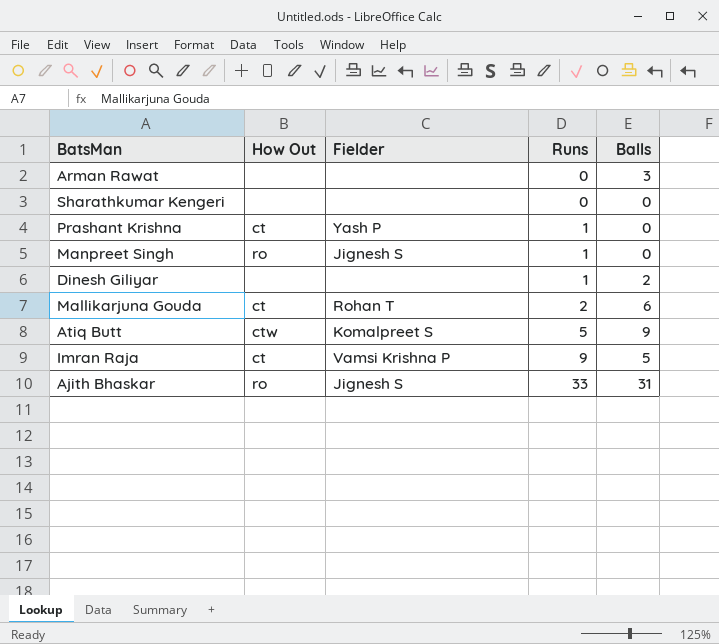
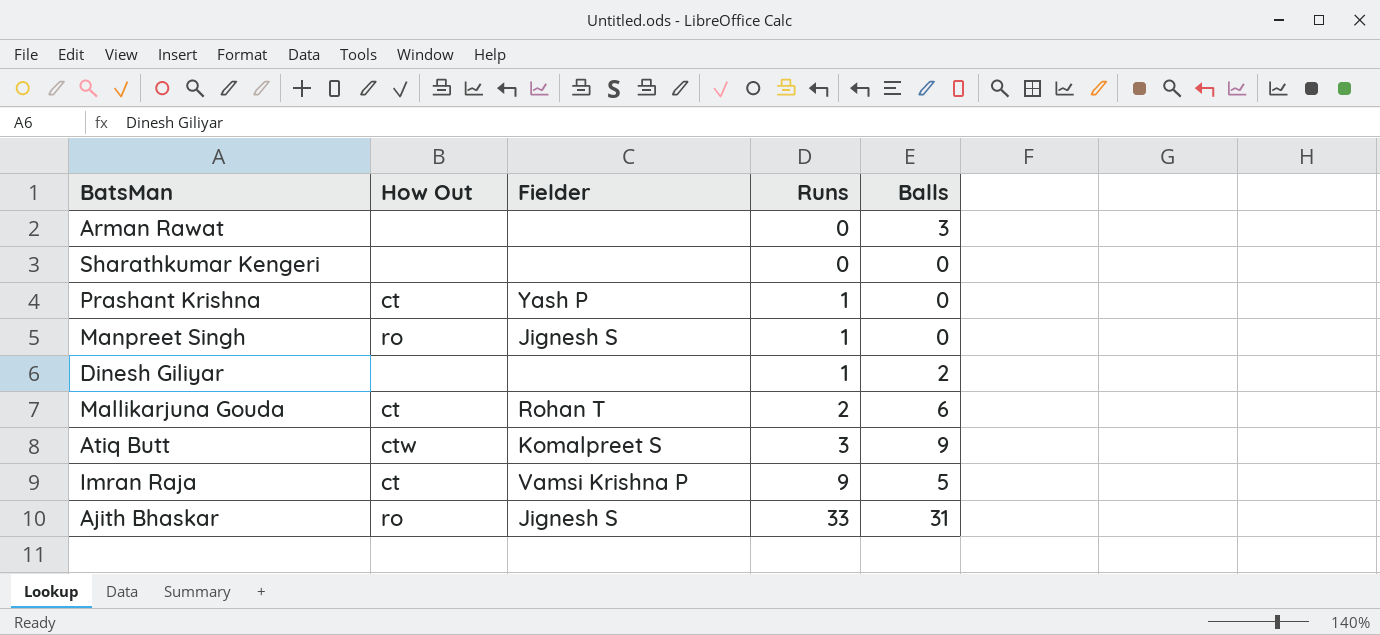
Atiq Butt | Runs: 5 -> 3

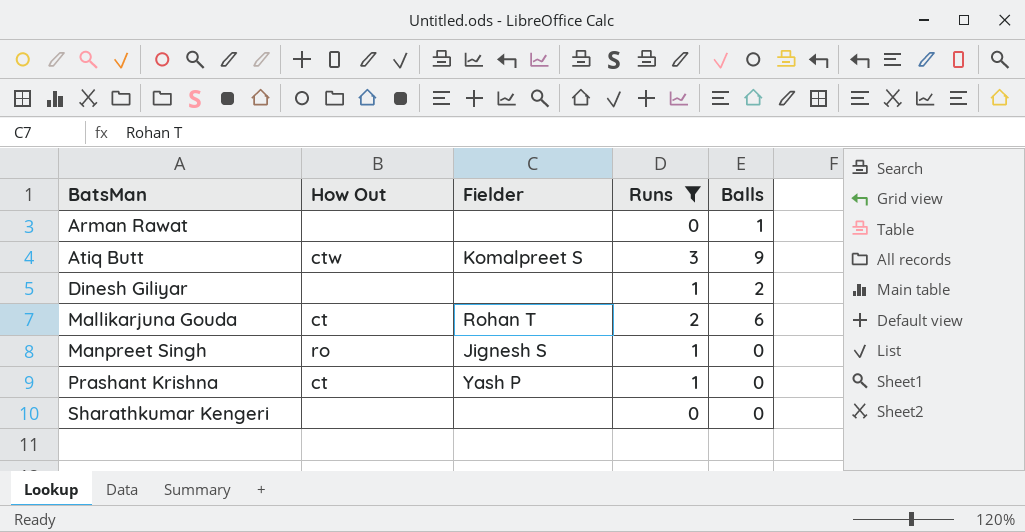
filter: none -> Runs <= 3
row order: Runs ascending -> BatsMan ascending
Arman Rawat | Balls: 3 -> 1

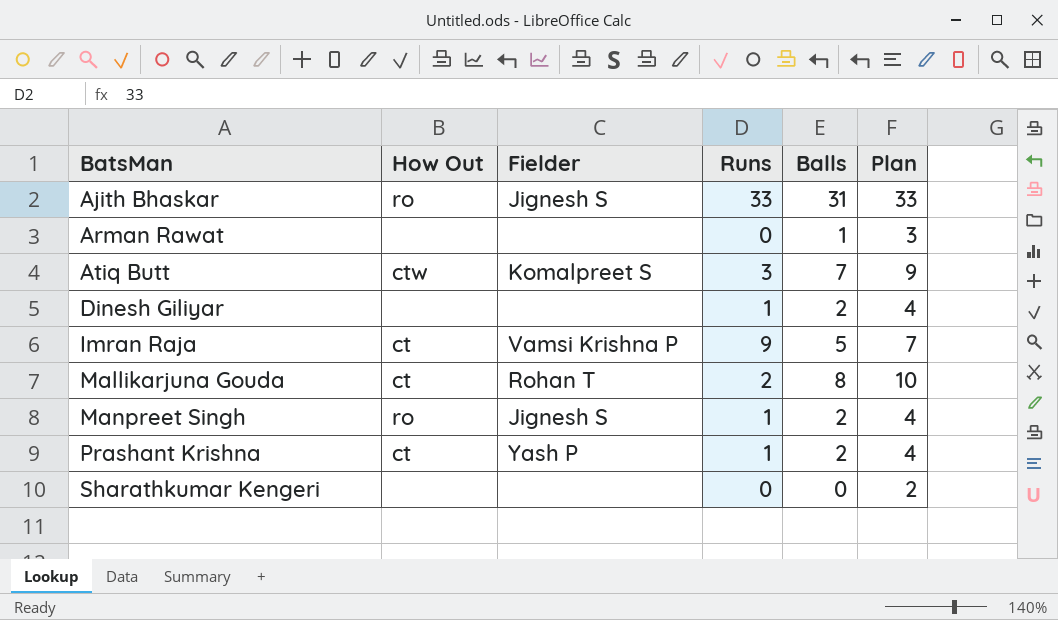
filter: Runs <= 3 -> none
column Plan | formula: none -> [Balls] + 2
Atiq Butt | Balls: 9 -> 7
Mallikarjuna Gouda | Balls: 6 -> 8
Manpreet Singh | Balls: 0 -> 2
Prashant Krishna | Balls: 0 -> 2

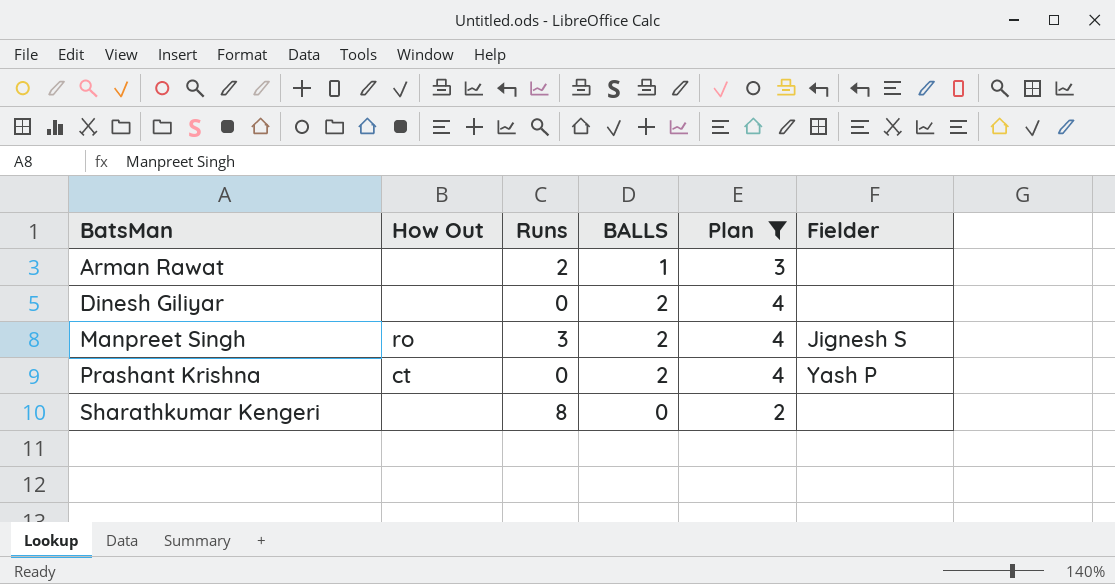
filter: none -> Plan <= 4
column name: Balls -> BALLS
column Fielder | position: 3 -> 6
Arman Rawat | Runs: 0 -> 2
Dinesh Giliyar | Runs: 1 -> 0
Manpreet Singh | Runs: 1 -> 3
Prashant Krishna | Runs: 1 -> 0
Sharathkumar Kengeri | Runs: 0 -> 8

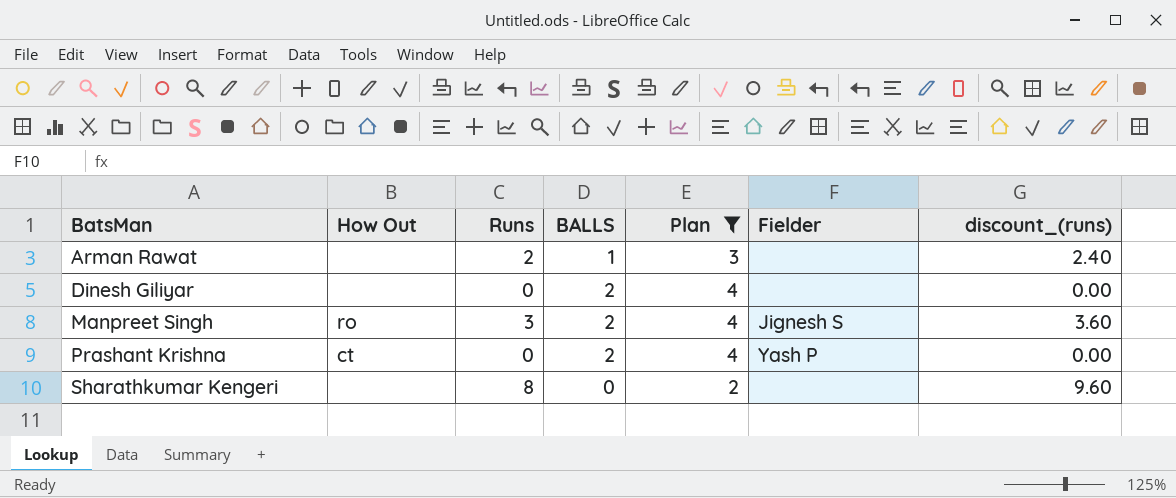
column discount_(runs) | formula: none -> [Runs] * 1.2

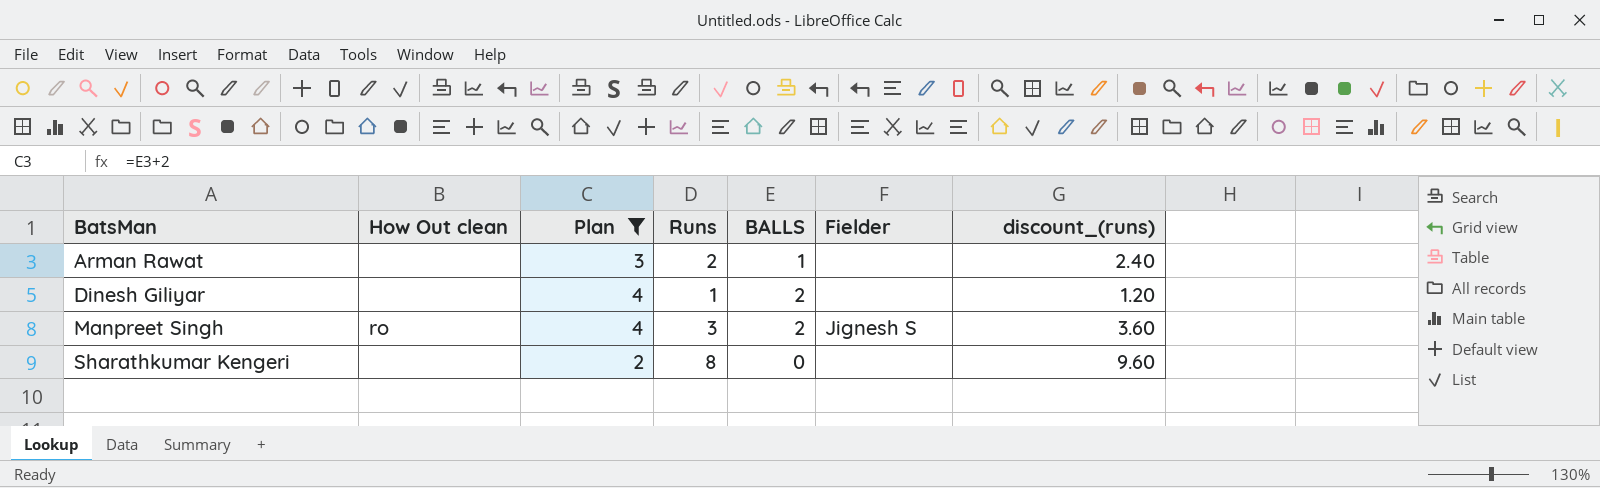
column name: How Out -> How Out clean
column Plan | position: 5 -> 3
row Prashant Krishna: ct | 0 | 2 | 4 | Yash P | 0.00 -> none
Dinesh Giliyar | Runs: 0 -> 1
Dinesh Giliyar | discount_(runs): 0.00 -> 1.20

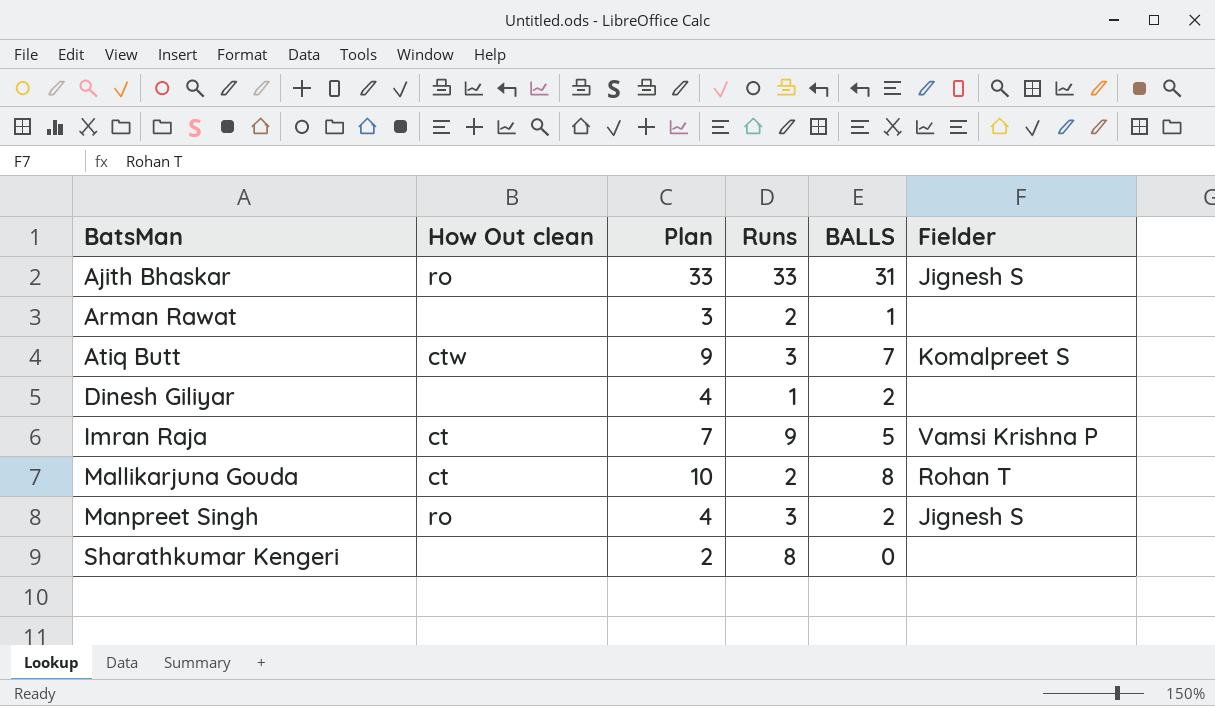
filter: Plan <= 4 -> none
column discount_(runs) | formula: [Runs] * 1.2 -> none

